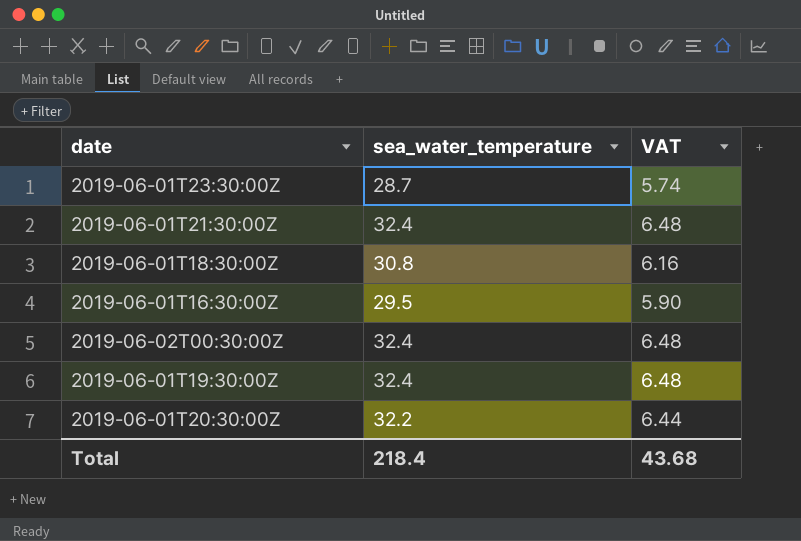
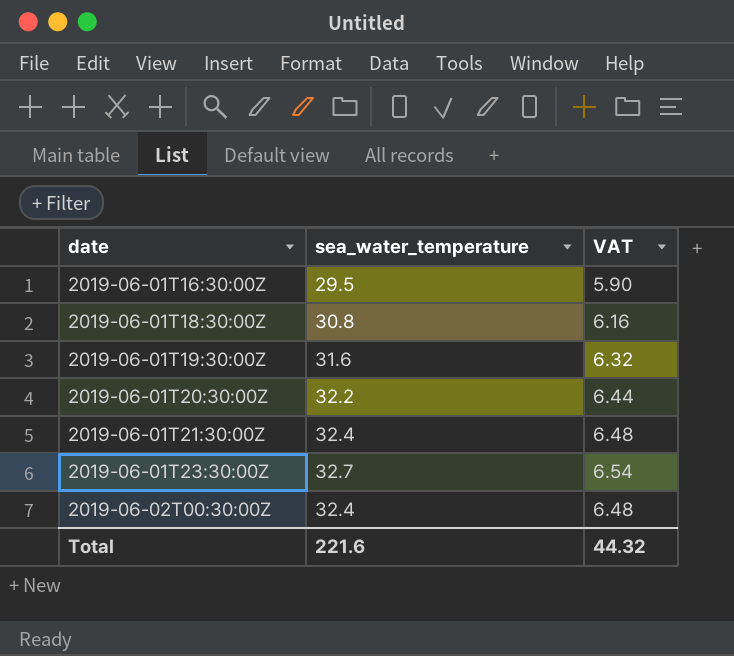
row order: none -> date ascending
2019-06-01T19:30:00Z | sea_water_temperature: 32.4 -> 31.6
2019-06-01T19:30:00Z | VAT: 6.48 -> 6.32
2019-06-01T23:30:00Z | sea_water_temperature: 28.7 -> 32.7
2019-06-01T23:30:00Z | VAT: 5.74 -> 6.54
Total | sea_water_temperature: 218.4 -> 221.6
Total | VAT: 43.68 -> 44.32

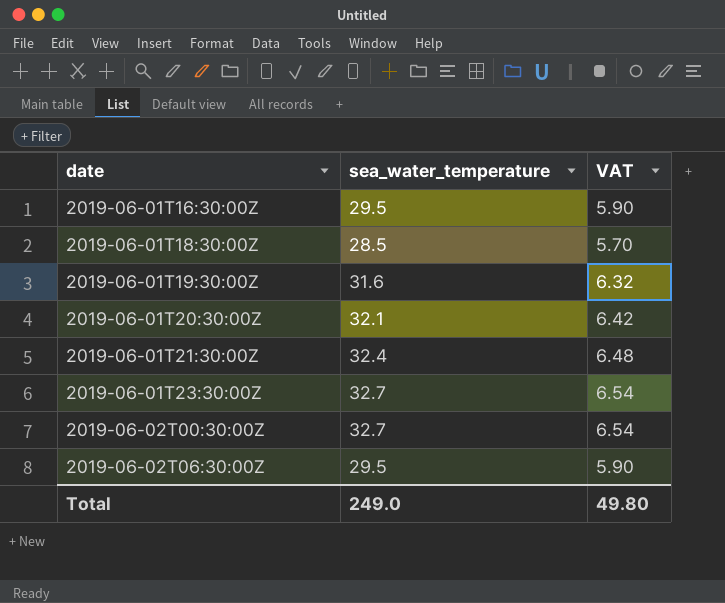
2019-06-01T18:30:00Z | sea_water_temperature: 30.8 -> 28.5
2019-06-01T18:30:00Z | VAT: 6.16 -> 5.70
2019-06-01T20:30:00Z | sea_water_temperature: 32.2 -> 32.1
2019-06-01T20:30:00Z | VAT: 6.44 -> 6.42
2019-06-02T00:30:00Z | sea_water_temperature: 32.4 -> 32.7
2019-06-02T00:30:00Z | VAT: 6.48 -> 6.54
row 2019-06-02T06:30:00Z: none -> 29.5 | 5.90
Total | sea_water_temperature: 221.6 -> 249.0
Total | VAT: 44.32 -> 49.80

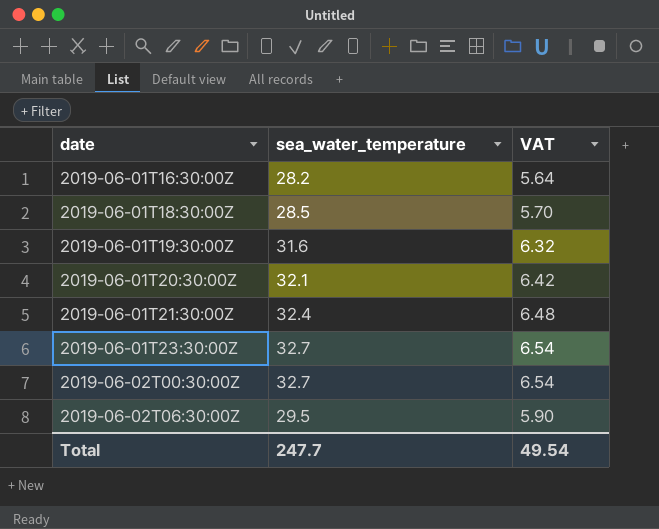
2019-06-01T16:30:00Z | sea_water_temperature: 29.5 -> 28.2
2019-06-01T16:30:00Z | VAT: 5.90 -> 5.64
Total | sea_water_temperature: 249.0 -> 247.7
Total | VAT: 49.80 -> 49.54

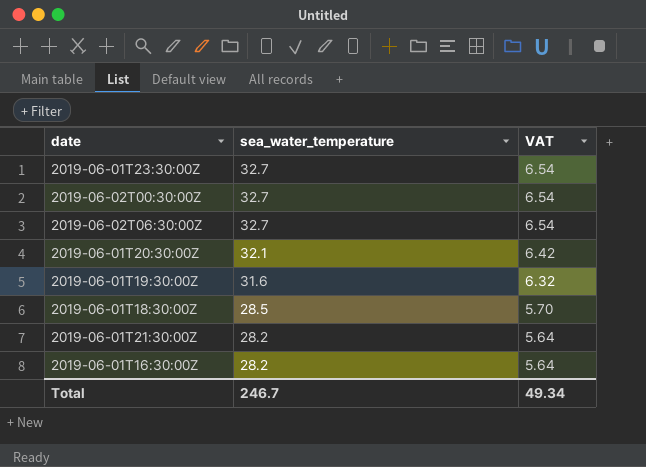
row order: date ascending -> sea_water_temperature descending
2019-06-02T06:30:00Z | sea_water_temperature: 29.5 -> 32.7
2019-06-02T06:30:00Z | VAT: 5.90 -> 6.54
2019-06-01T21:30:00Z | sea_water_temperature: 32.4 -> 28.2
2019-06-01T21:30:00Z | VAT: 6.48 -> 5.64
Total | sea_water_temperature: 247.7 -> 246.7
Total | VAT: 49.54 -> 49.34

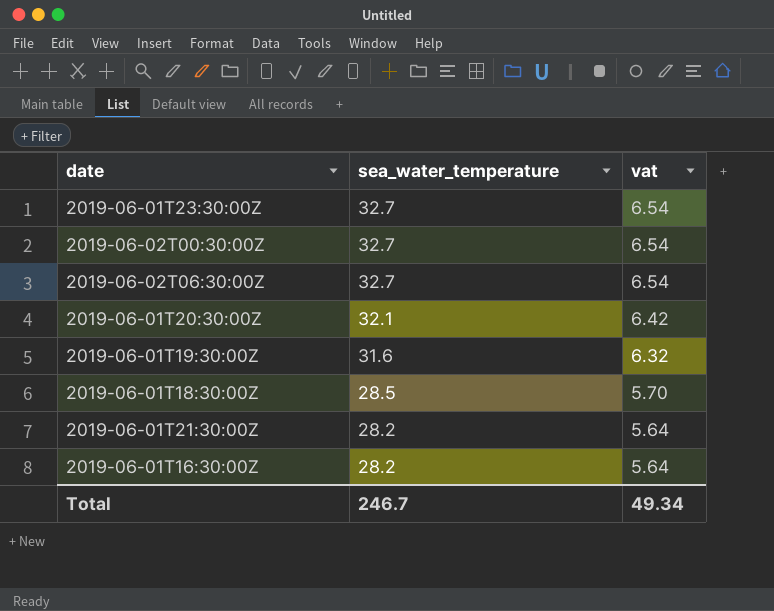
column name: VAT -> vat

